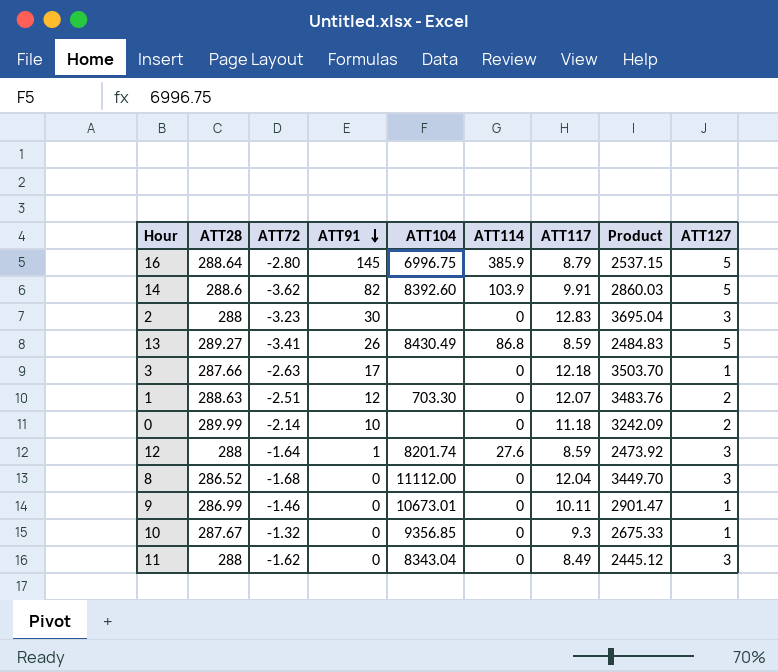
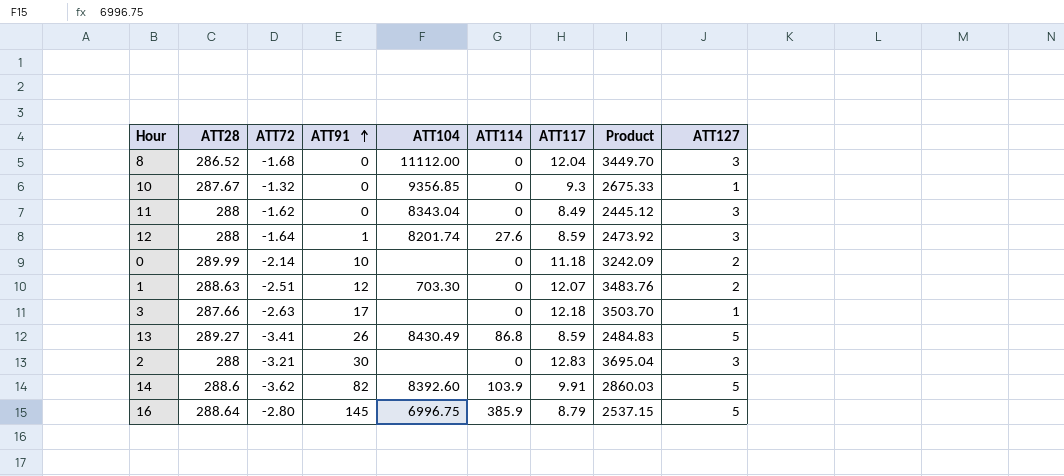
row order: ATT91 descending -> ATT91 ascending
row 9: 286.99 | -1.46 | 0 | 10673.01 | 0 | 10.11 | 2901.47 | 1 -> none
2 | ATT72: -3.23 -> -3.21

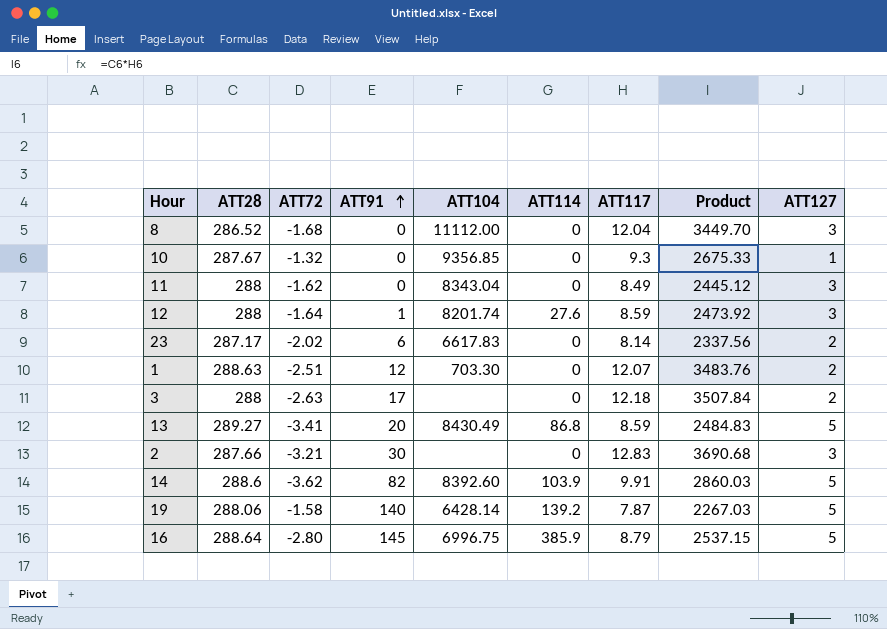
row 0: 289.99 | -2.14 | 10 | none | 0 | 11.18 | 3242.09 | 2 -> none
row 23: none -> 287.17 | -2.02 | 6 | 6617.83 | 0 | 8.14 | 2337.56 | 2
3 | ATT28: 287.66 -> 288
3 | Product: 3503.70 -> 3507.84
3 | ATT127: 1 -> 2
13 | ATT91: 26 -> 20
2 | ATT28: 288 -> 287.66
2 | Product: 3695.04 -> 3690.68
row 19: none -> 288.06 | -1.58 | 140 | 6428.14 | 139.2 | 7.87 | 2267.03 | 5

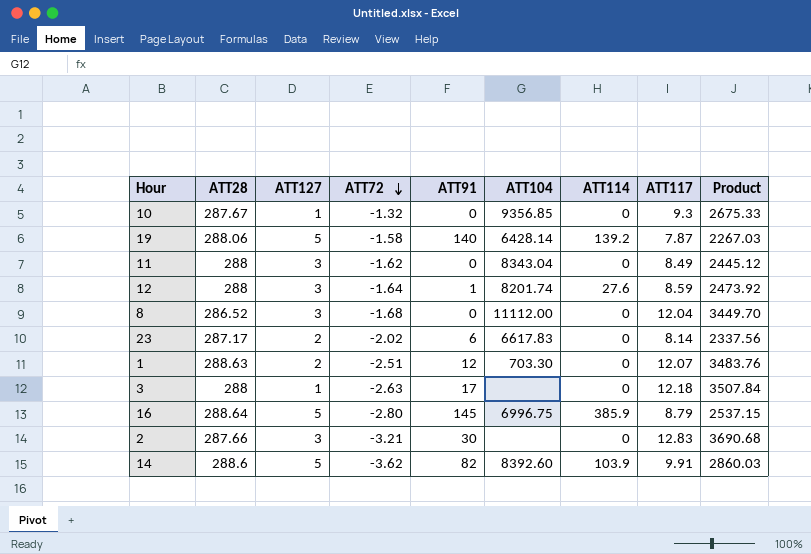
row order: ATT91 ascending -> ATT72 descending
column ATT127 | position: 9 -> 3
row 13: 289.27 | -3.41 | 20 | 8430.49 | 86.8 | 8.59 | 2484.83 | 5 -> none
3 | ATT127: 2 -> 1

